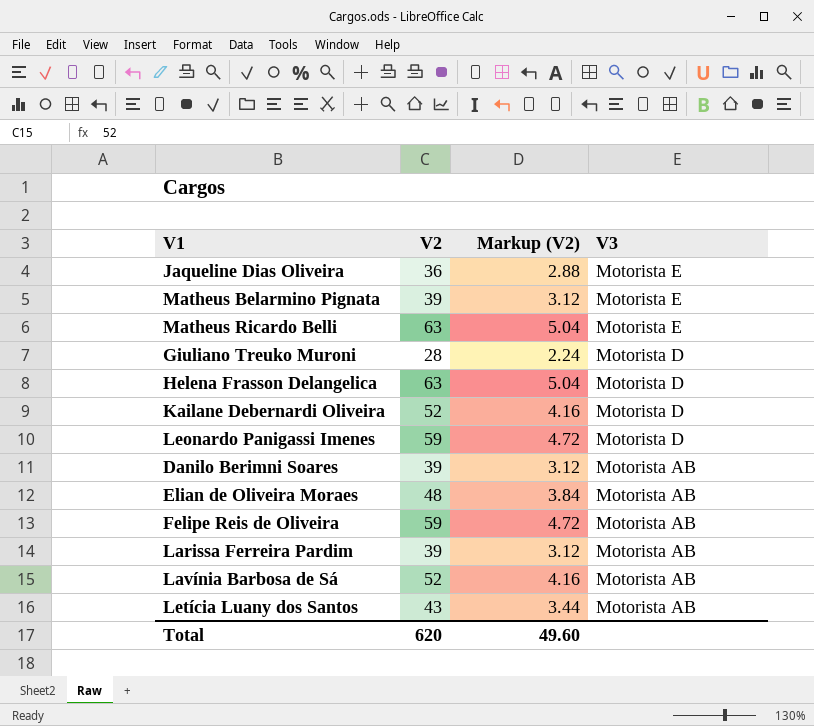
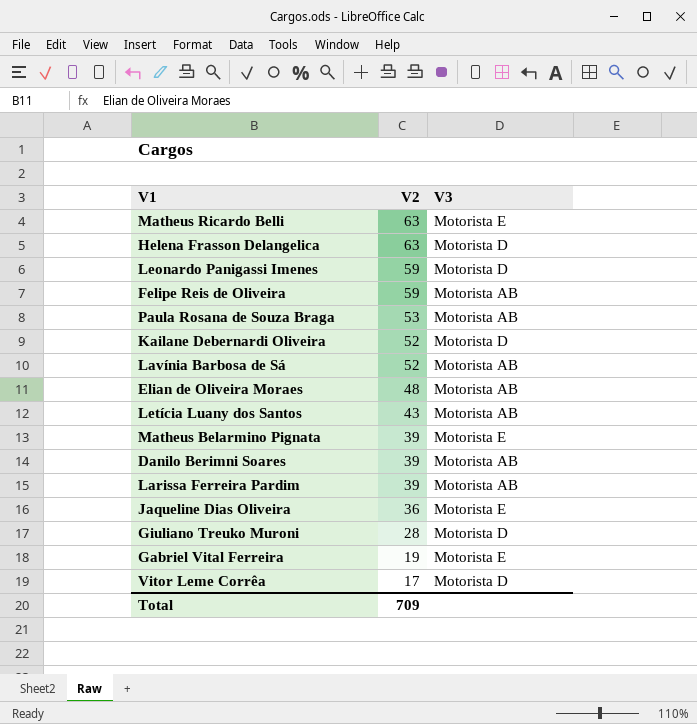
row order: V3 descending -> V2 descending
column Markup (V2) | formula: [V2] * 0.08 -> none
row Paula Rosana de Souza Braga: none -> 53 | Motorista AB
row Gabriel Vital Ferreira: none -> 19 | Motorista E
row Vitor Leme Corrêa: none -> 17 | Motorista D
Total | V2: 620 -> 709

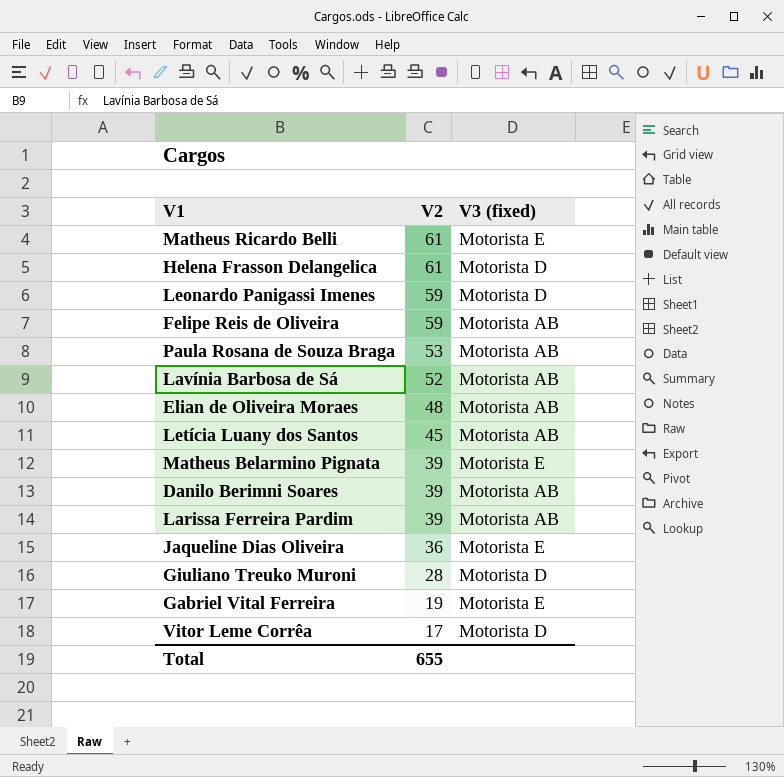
column name: V3 -> V3 (fixed)
row Kailane Debernardi Oliveira: 52 | Motorista D -> none
Matheus Ricardo Belli | V2: 63 -> 61
Helena Frasson Delangelica | V2: 63 -> 61
Letícia Luany dos Santos | V2: 43 -> 45
Total | V2: 709 -> 655

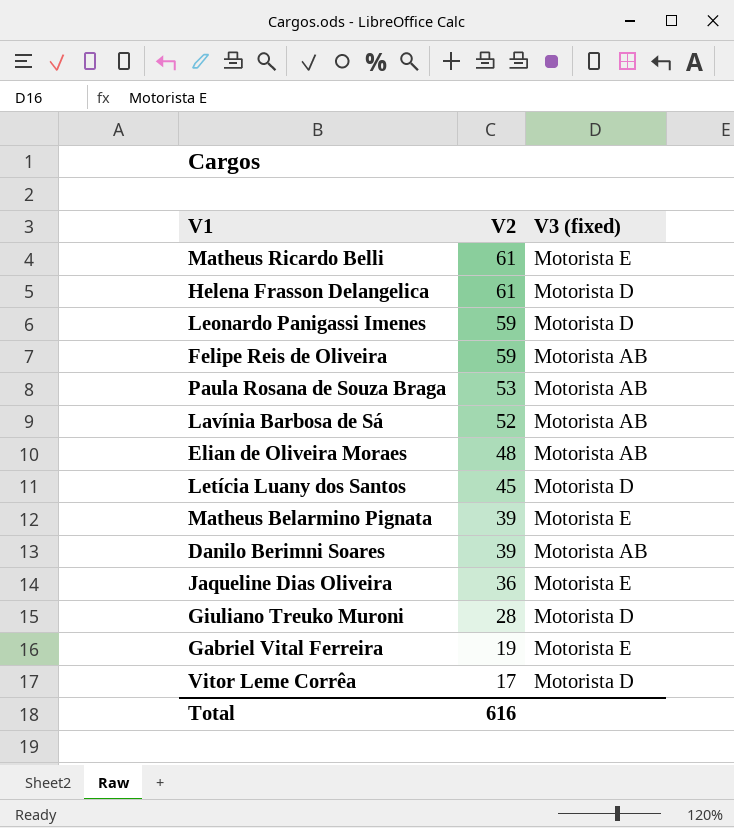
row Larissa Ferreira Pardim: 39 | Motorista AB -> none
Letícia Luany dos Santos | V3 (fixed): Motorista AB -> Motorista D
Total | V2: 655 -> 616

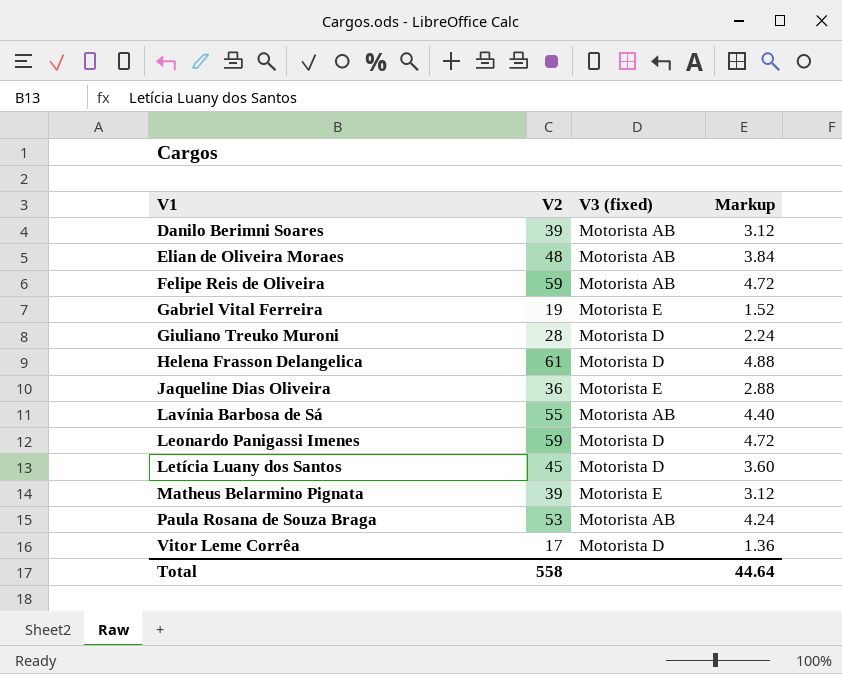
row order: V2 descending -> V1 ascending
column Markup | formula: none -> [V2] * 0.08
row Matheus Ricardo Belli: 61 | Motorista E -> none
Lavínia Barbosa de Sá | V2: 52 -> 55
Total | V2: 616 -> 558

